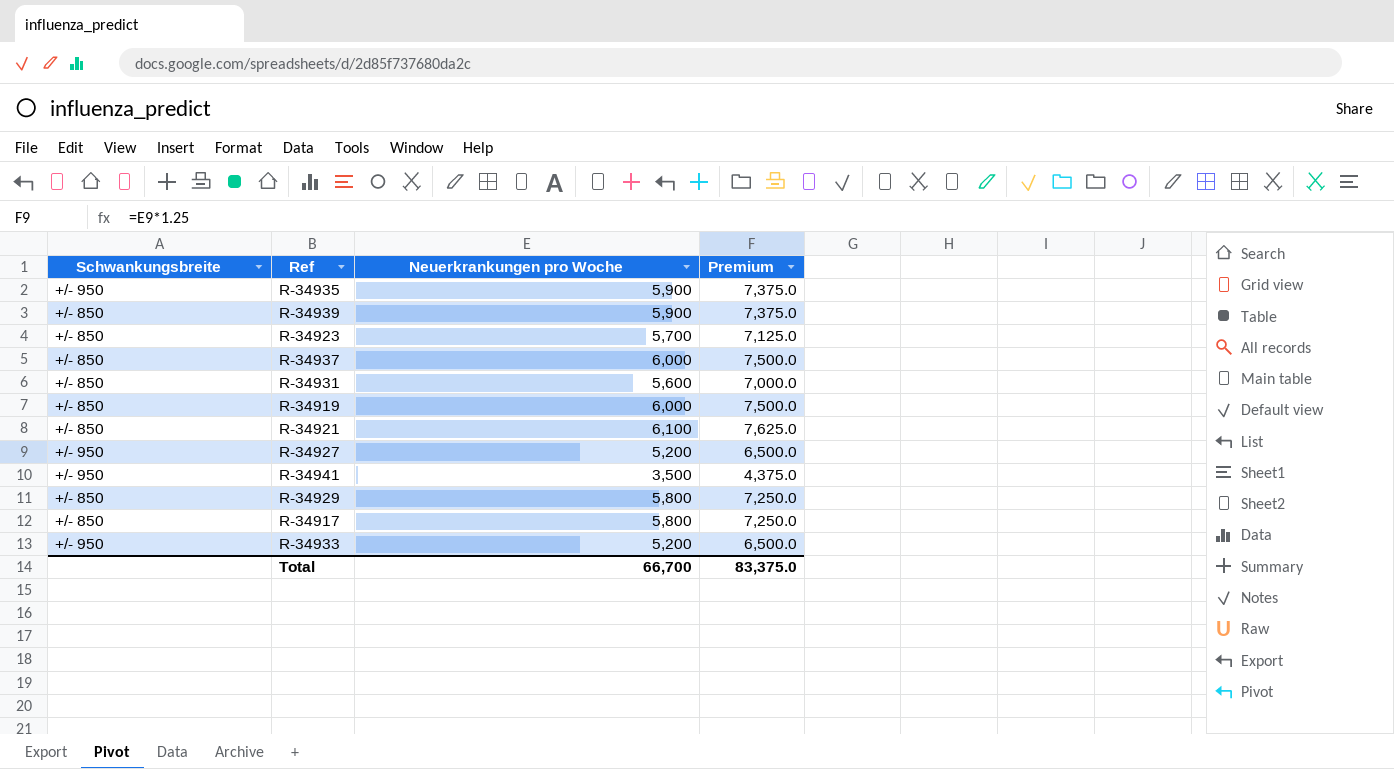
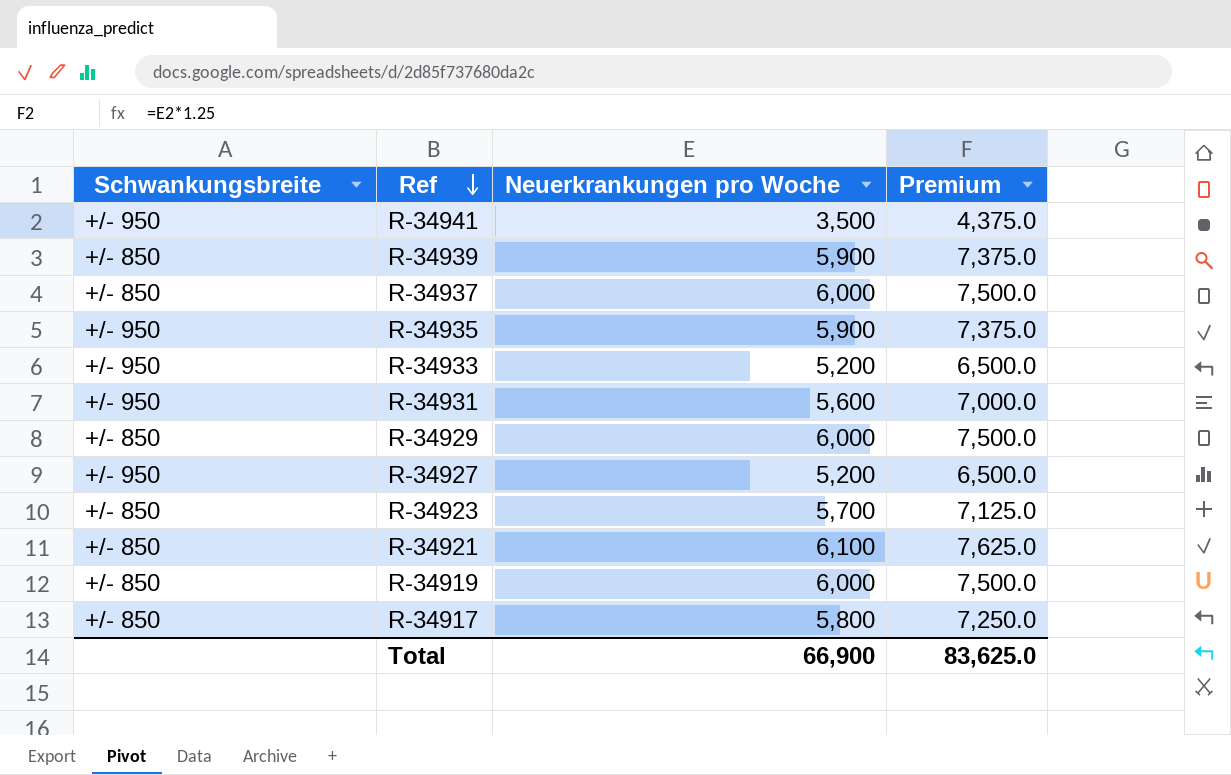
row order: none -> Ref descending
R-34931 | Schwankungsbreite: +/- 850 -> +/- 950
R-34929 | Neuerkrankungen pro Woche: 5,800 -> 6,000
R-34929 | Premium: 7,250.0 -> 7,500.0
Total | Neuerkrankungen pro Woche: 66,700 -> 66,900
Total | Premium: 83,375.0 -> 83,625.0

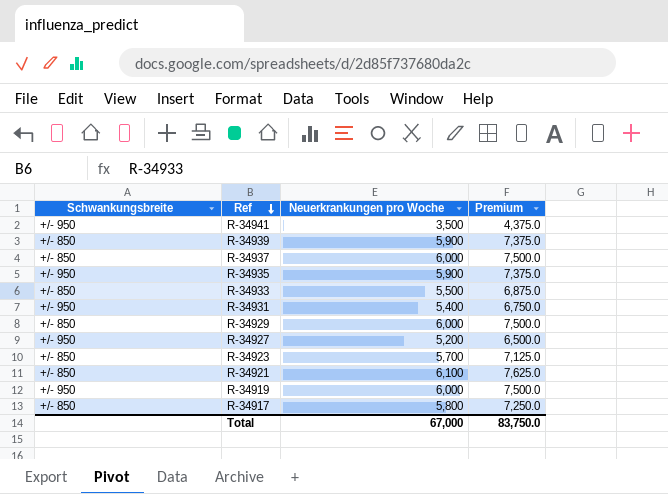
R-34933 | Schwankungsbreite: +/- 950 -> +/- 850
R-34933 | Neuerkrankungen pro Woche: 5,200 -> 5,500
R-34933 | Premium: 6,500.0 -> 6,875.0
R-34931 | Neuerkrankungen pro Woche: 5,600 -> 5,400
R-34931 | Premium: 7,000.0 -> 6,750.0
R-34919 | Schwankungsbreite: +/- 850 -> +/- 950
Total | Neuerkrankungen pro Woche: 66,900 -> 67,000
Total | Premium: 83,625.0 -> 83,750.0

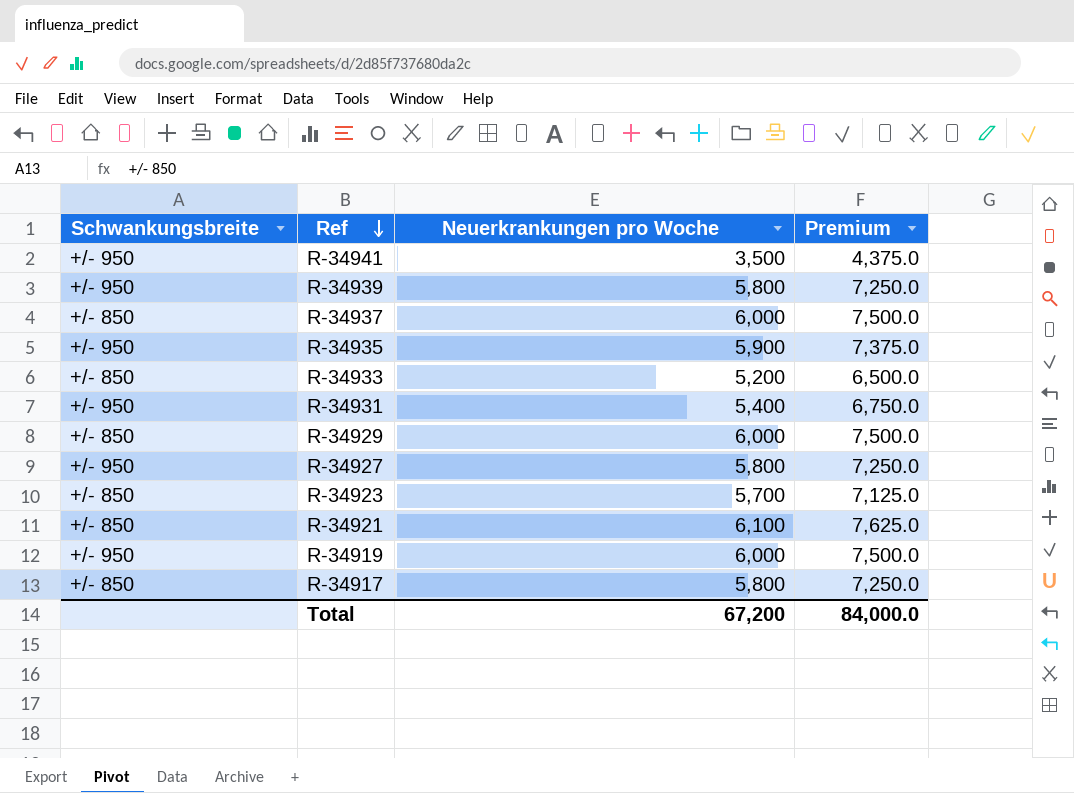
R-34939 | Schwankungsbreite: +/- 850 -> +/- 950
R-34939 | Neuerkrankungen pro Woche: 5,900 -> 5,800
R-34939 | Premium: 7,375.0 -> 7,250.0
R-34933 | Neuerkrankungen pro Woche: 5,500 -> 5,200
R-34933 | Premium: 6,875.0 -> 6,500.0
R-34927 | Neuerkrankungen pro Woche: 5,200 -> 5,800
R-34927 | Premium: 6,500.0 -> 7,250.0
Total | Neuerkrankungen pro Woche: 67,000 -> 67,200
Total | Premium: 83,750.0 -> 84,000.0

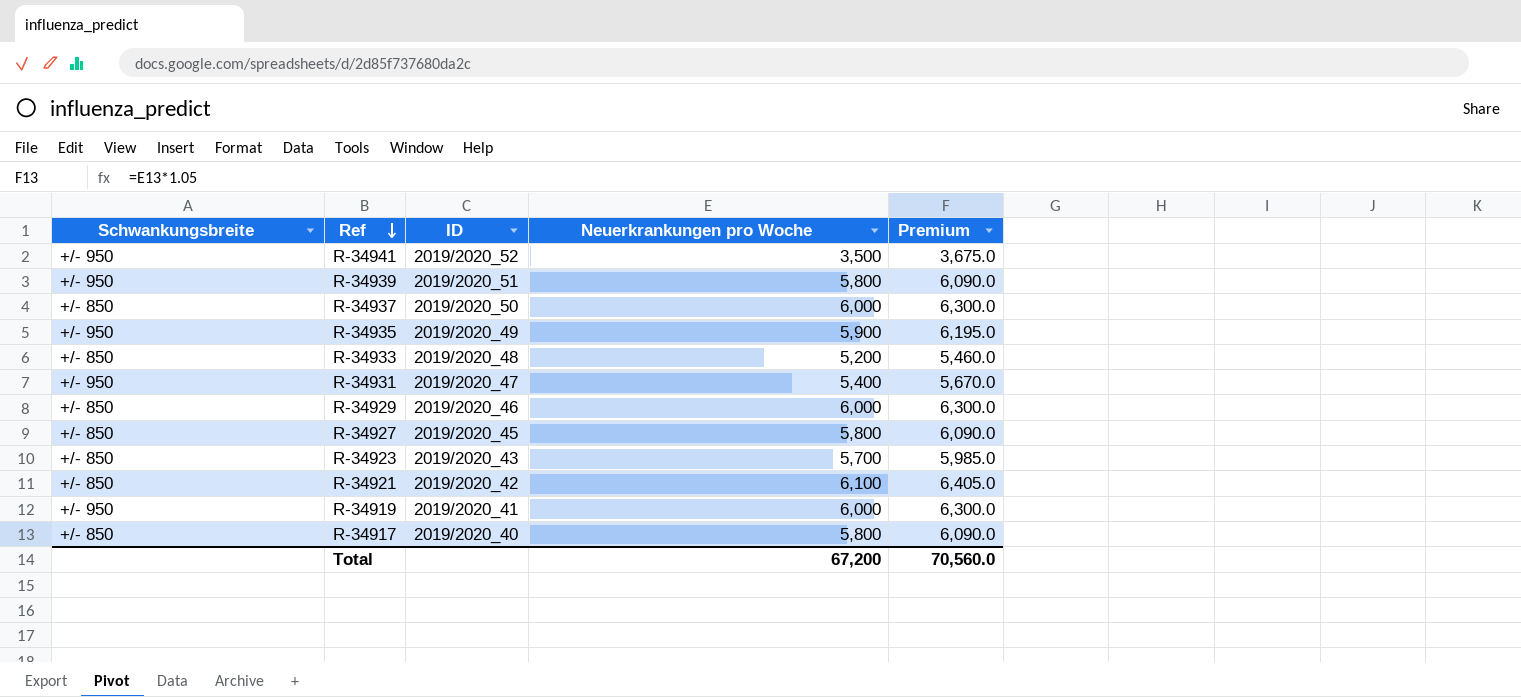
column ID | position: none -> 3
column Premium | formula: [Neuerkrankungen pro Woche] * 1.25 -> [Neuerkrankungen pro Woche] * 1.05
R-34927 | Schwankungsbreite: +/- 950 -> +/- 850
Total | Premium: 84,000.0 -> 70,560.0

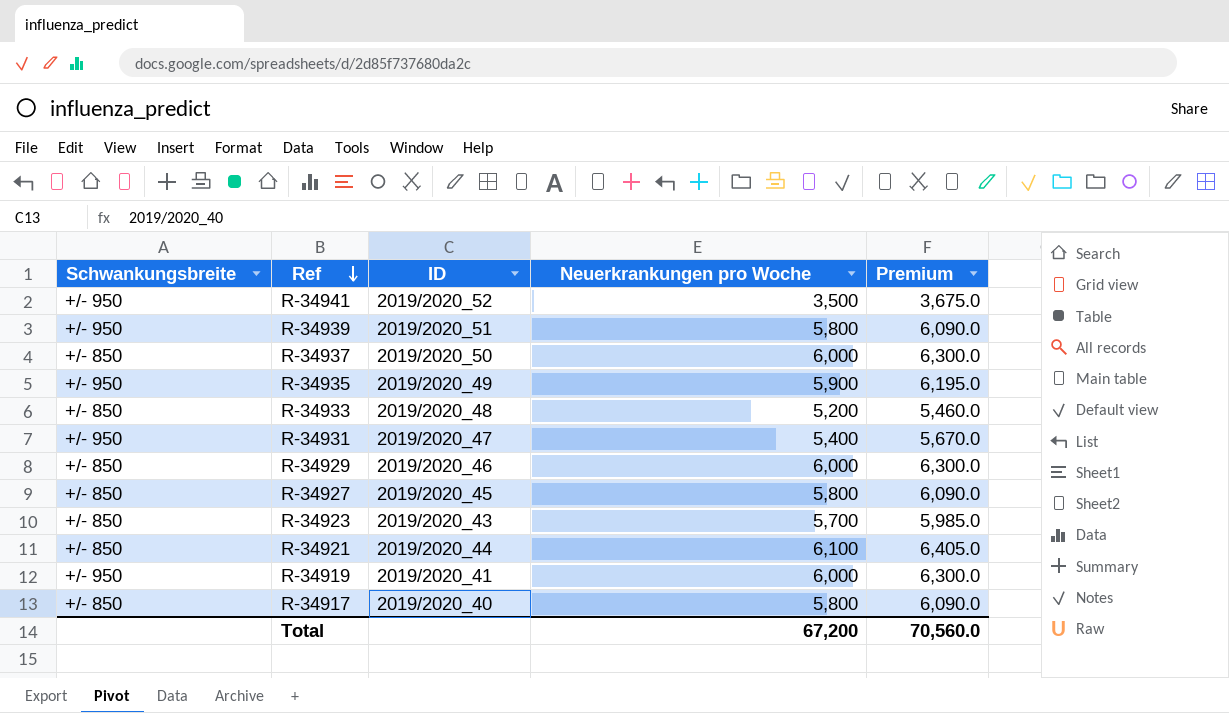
R-34921 | ID: 2019/2020_42 -> 2019/2020_44

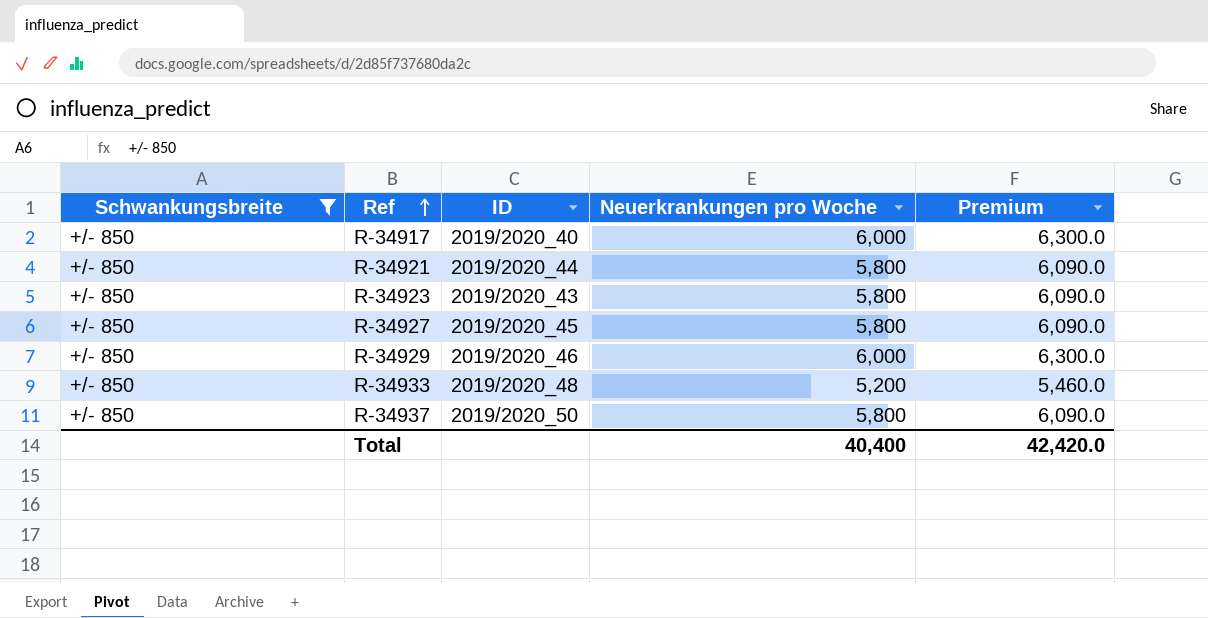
filter: none -> Schwankungsbreite = +/- 850
row order: Ref descending -> Ref ascending
R-34917 | Neuerkrankungen pro Woche: 5,800 -> 6,000
R-34917 | Premium: 6,090.0 -> 6,300.0
R-34921 | Neuerkrankungen pro Woche: 6,100 -> 5,800
R-34921 | Premium: 6,405.0 -> 6,090.0
R-34923 | Neuerkrankungen pro Woche: 5,700 -> 5,800
R-34923 | Premium: 5,985.0 -> 6,090.0
R-34937 | Neuerkrankungen pro Woche: 6,000 -> 5,800
R-34937 | Premium: 6,300.0 -> 6,090.0
Total | Neuerkrankungen pro Woche: 67,200 -> 40,400
Total | Premium: 70,560.0 -> 42,420.0

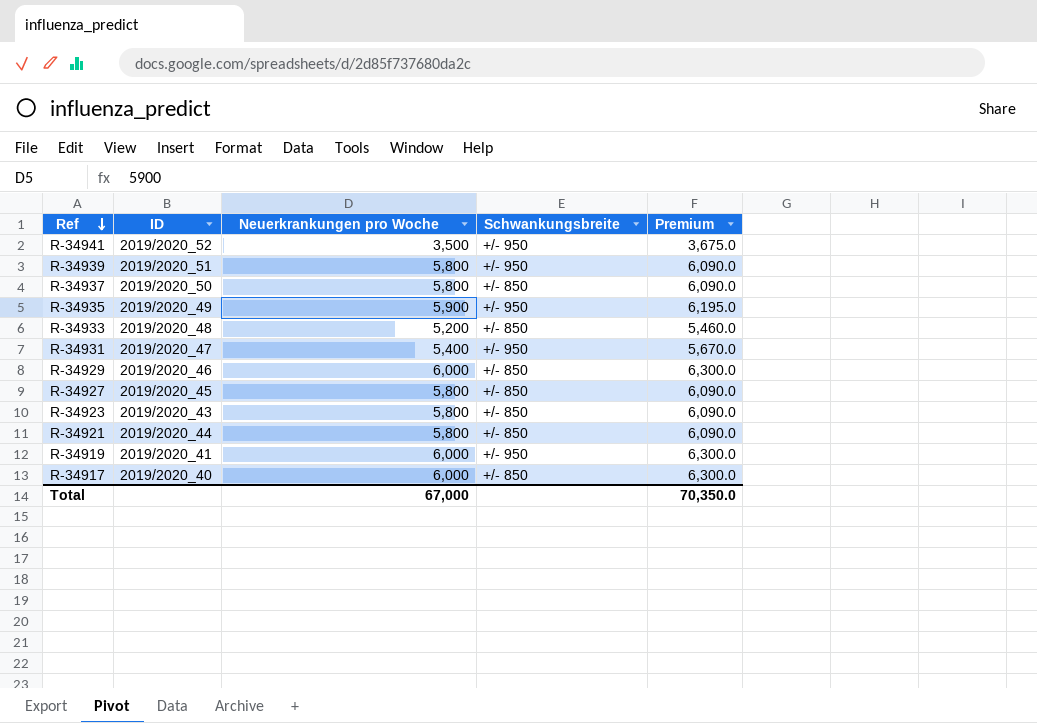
filter: Schwankungsbreite = +/- 850 -> none
row order: Ref ascending -> Ref descending
column Schwankungsbreite | position: 1 -> 4
Total | Neuerkrankungen pro Woche: 40,400 -> 67,000
Total | Premium: 42,420.0 -> 70,350.0

